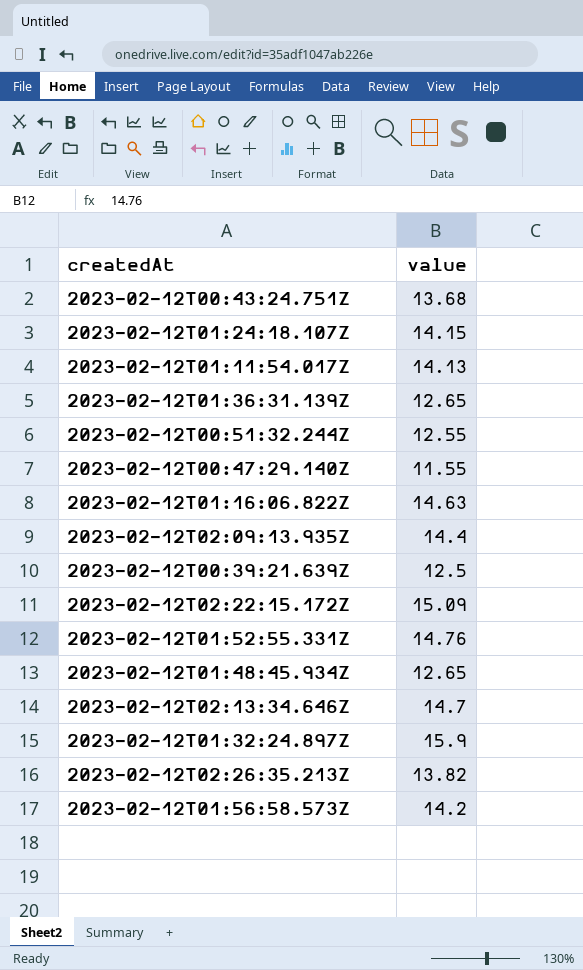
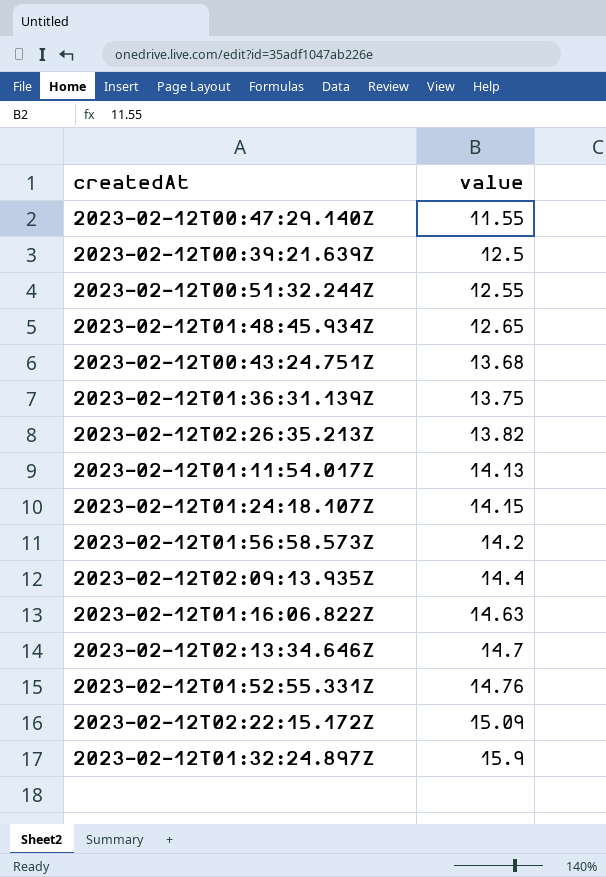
row order: none -> value ascending
2023-02-12T01:36:31.139Z | value: 12.65 -> 13.75

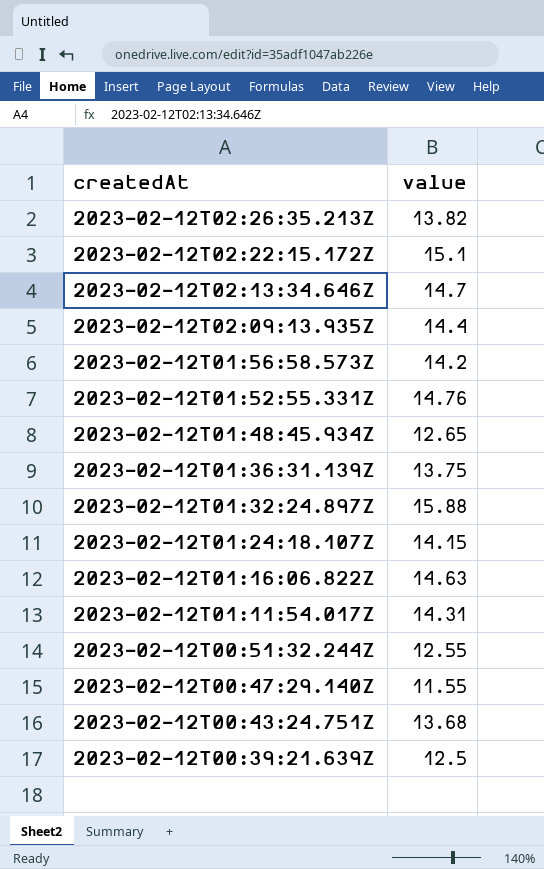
row order: value ascending -> createdAt descending
2023-02-12T02:22:15.172Z | value: 15.09 -> 15.1
2023-02-12T01:32:24.897Z | value: 15.9 -> 15.88
2023-02-12T01:11:54.017Z | value: 14.13 -> 14.31

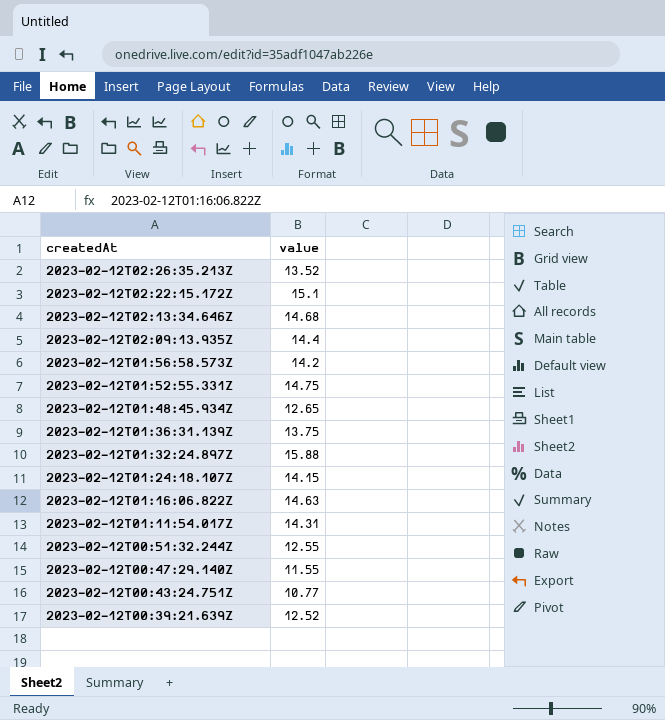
2023-02-12T02:26:35.213Z | value: 13.82 -> 13.52
2023-02-12T02:13:34.646Z | value: 14.7 -> 14.68
2023-02-12T01:52:55.331Z | value: 14.76 -> 14.75
2023-02-12T00:43:24.751Z | value: 13.68 -> 10.77
2023-02-12T00:39:21.639Z | value: 12.5 -> 12.52

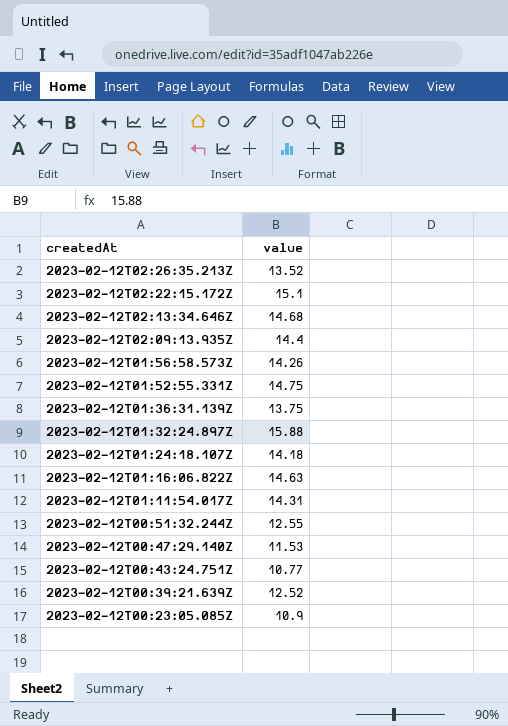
row 2023-02-12T01:48:45.934Z: 12.65 -> none
2023-02-12T01:56:58.573Z | value: 14.2 -> 14.26
2023-02-12T01:24:18.107Z | value: 14.15 -> 14.18
2023-02-12T00:47:29.140Z | value: 11.55 -> 11.53
row 2023-02-12T00:23:05.085Z: none -> 10.9

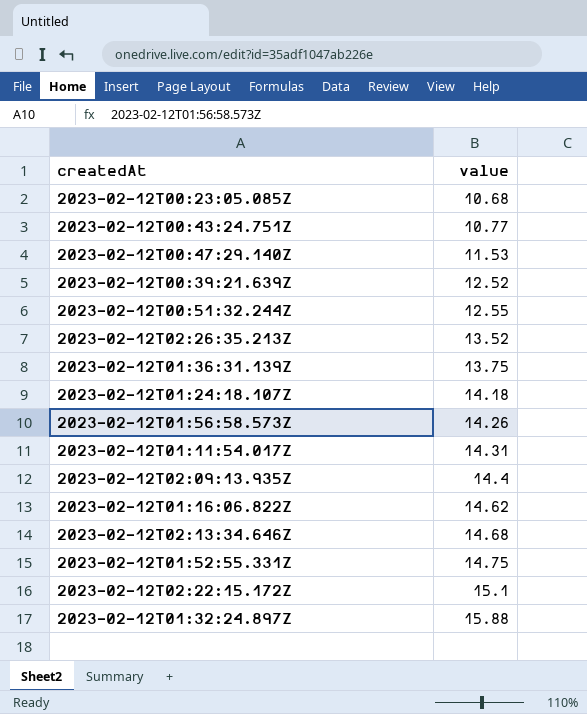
row order: createdAt descending -> value ascending
2023-02-12T00:23:05.085Z | value: 10.9 -> 10.68
2023-02-12T01:16:06.822Z | value: 14.63 -> 14.62

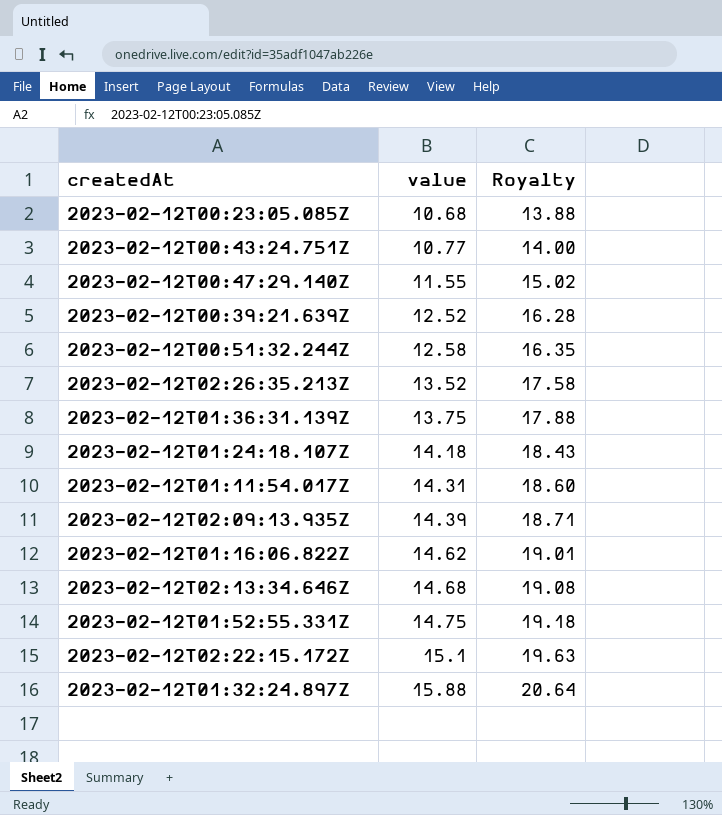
column Royalty | formula: none -> [value] * 1.3
row 2023-02-12T01:56:58.573Z: 14.26 -> none
2023-02-12T00:47:29.140Z | value: 11.53 -> 11.55
2023-02-12T00:51:32.244Z | value: 12.55 -> 12.58
2023-02-12T02:09:13.935Z | value: 14.4 -> 14.39

